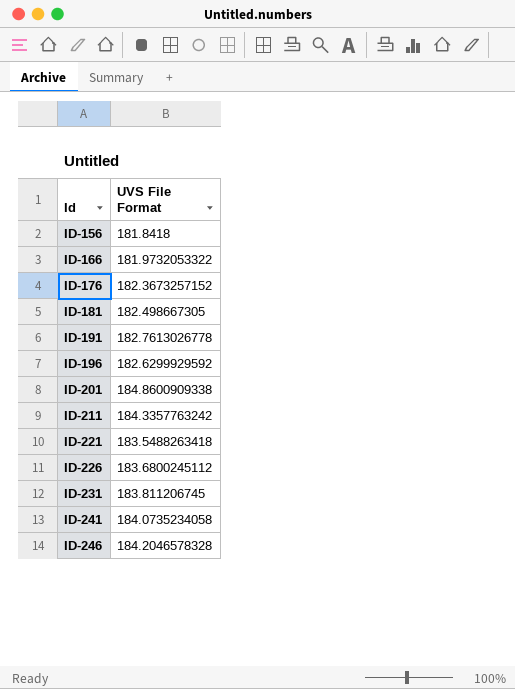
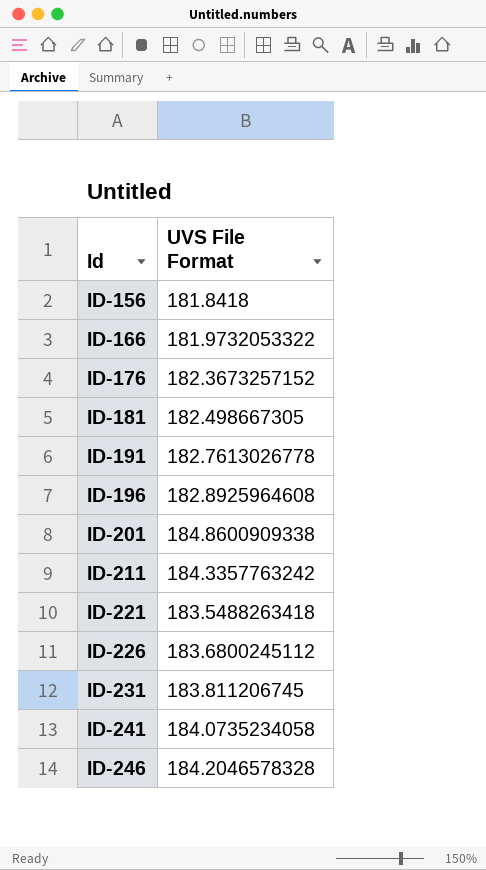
ID-196 | UVS File Format: 182.6299929592 -> 182.8925964608

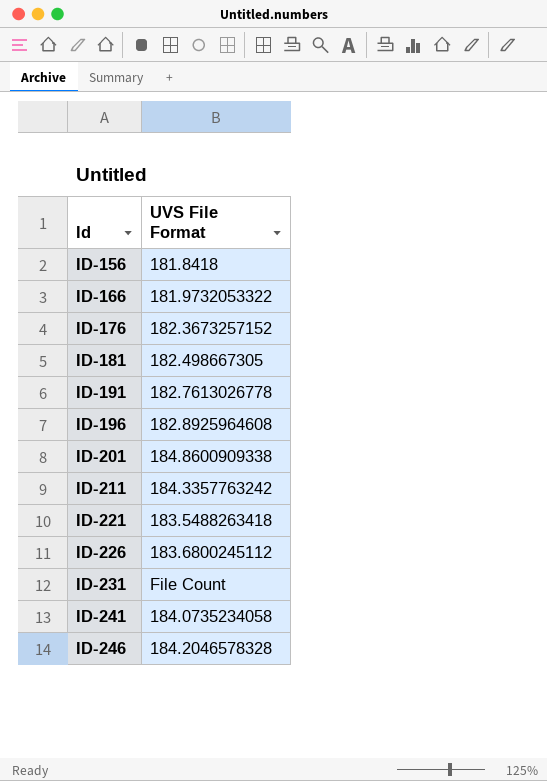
ID-231 | UVS File Format: 183.811206745 -> File Count

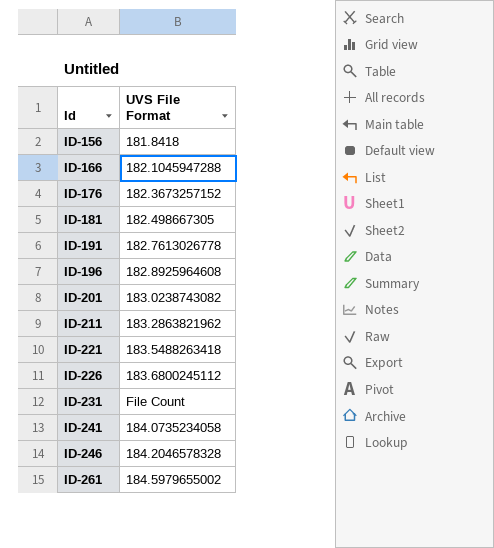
ID-166 | UVS File Format: 181.9732053322 -> 182.1045947288
ID-201 | UVS File Format: 184.8600909338 -> 183.0238743082
ID-211 | UVS File Format: 184.3357763242 -> 183.2863821962
row ID-261: none -> 184.5979655002

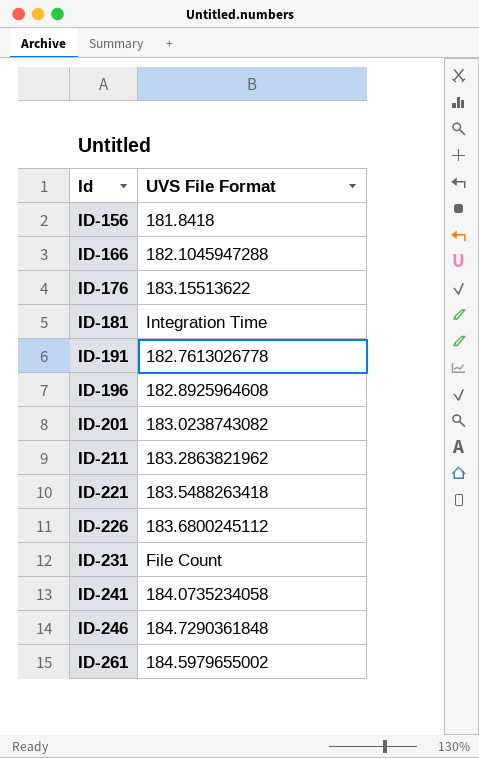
ID-176 | UVS File Format: 182.3673257152 -> 183.15513622
ID-181 | UVS File Format: 182.498667305 -> Integration Time
ID-246 | UVS File Format: 184.2046578328 -> 184.7290361848

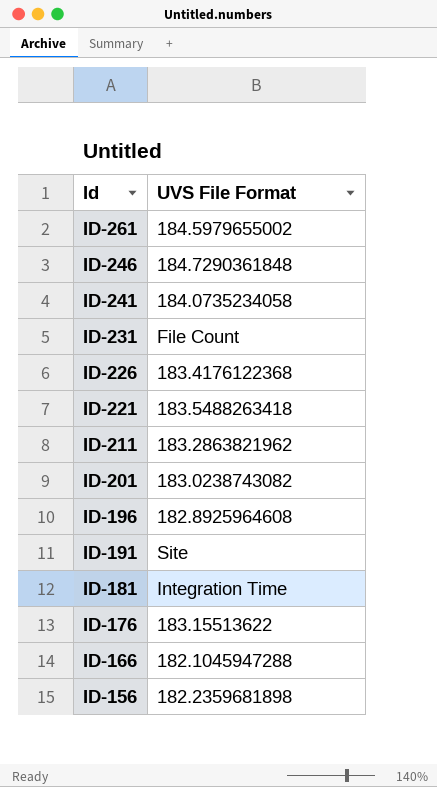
row order: Id ascending -> Id descending
ID-226 | UVS File Format: 183.6800245112 -> 183.4176122368
ID-191 | UVS File Format: 182.7613026778 -> Site
ID-156 | UVS File Format: 181.8418 -> 182.2359681898

